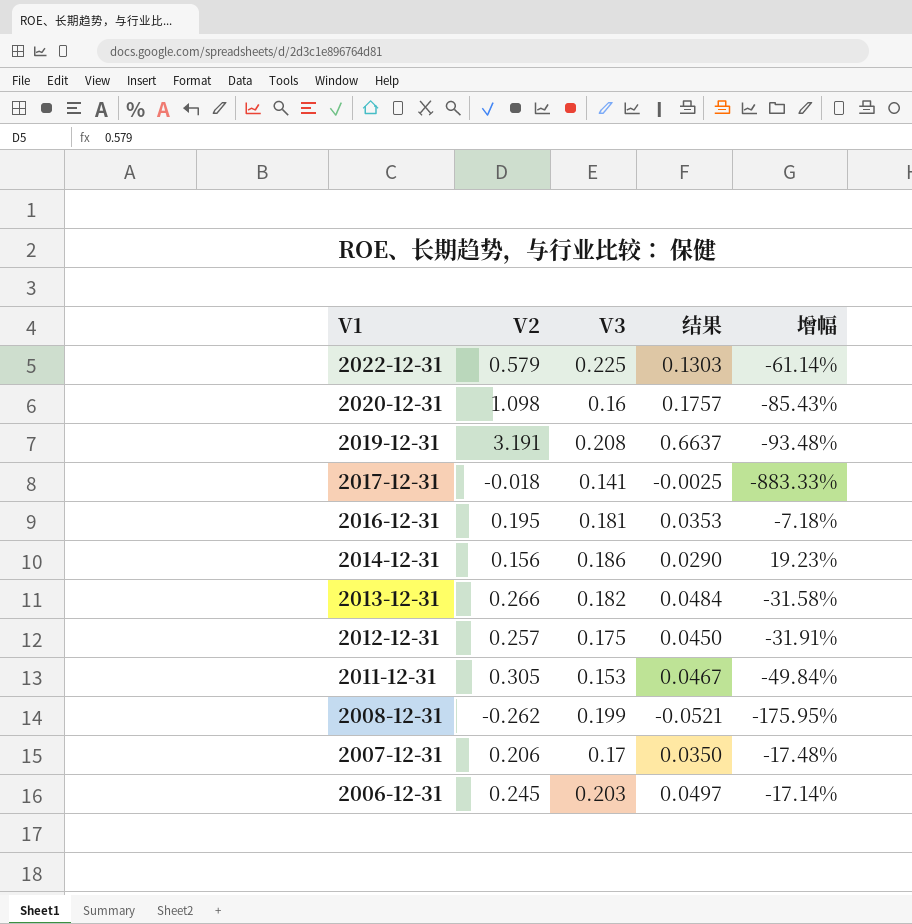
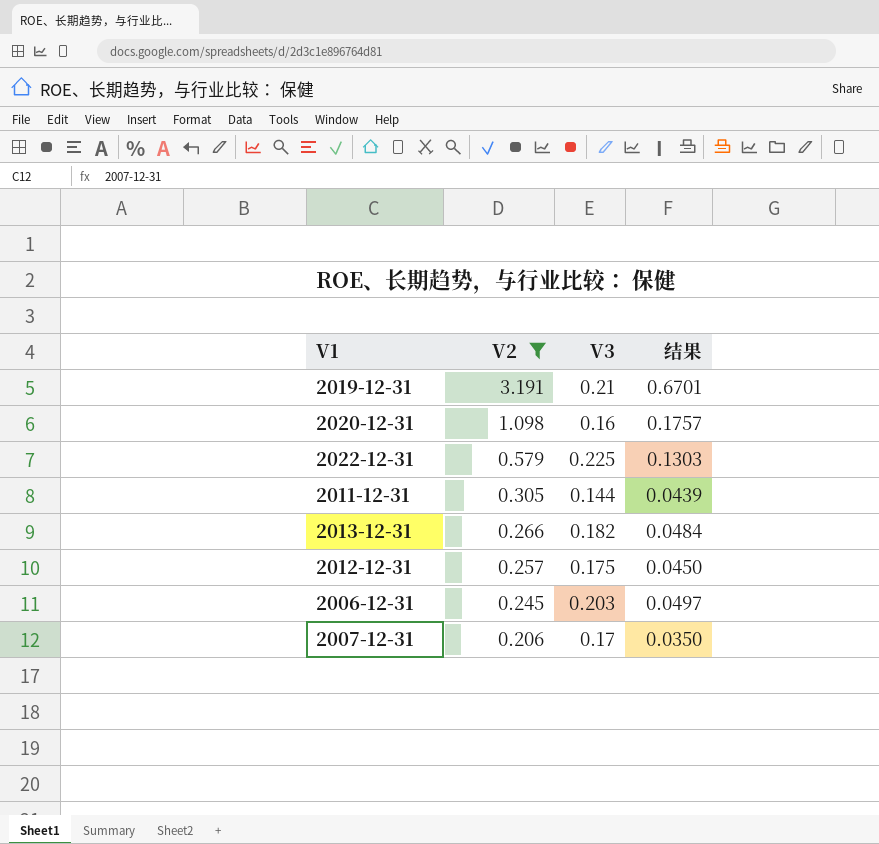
filter: none -> V2 >= 0.206
row order: V1 descending -> V2 descending
column 增幅 | formula: ([V3] - [V2]) / [V2] -> none
2019-12-31 | V3: 0.208 -> 0.21
2019-12-31 | 结果: 0.6637 -> 0.6701
2011-12-31 | V3: 0.153 -> 0.144
2011-12-31 | 结果: 0.0467 -> 0.0439

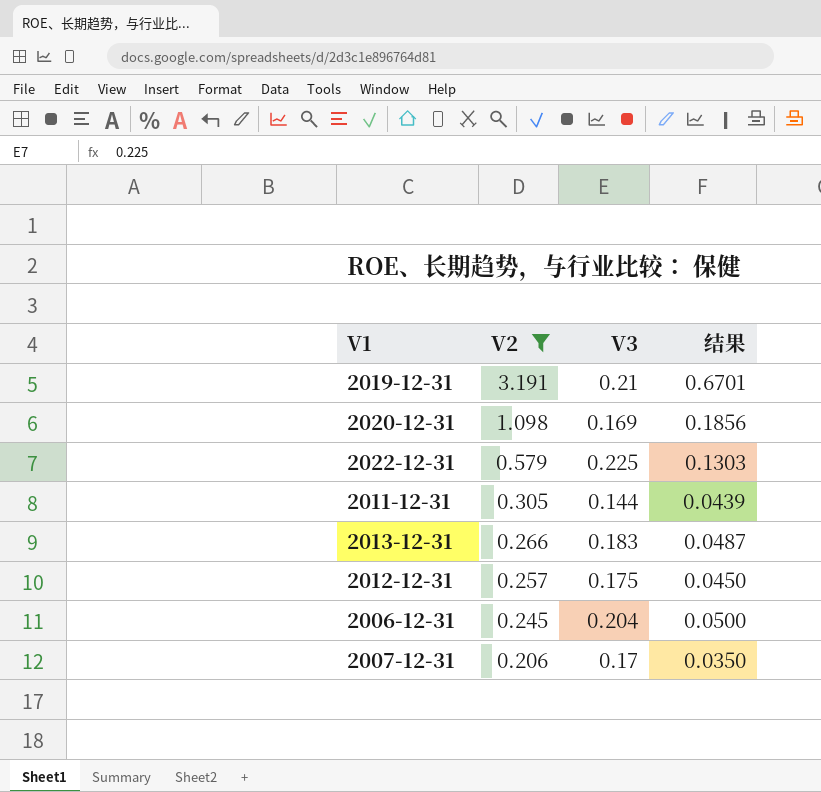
2020-12-31 | V3: 0.16 -> 0.169
2020-12-31 | 结果: 0.1757 -> 0.1856
2013-12-31 | V3: 0.182 -> 0.183
2013-12-31 | 结果: 0.0484 -> 0.0487
2006-12-31 | V3: 0.203 -> 0.204
2006-12-31 | 结果: 0.0497 -> 0.0500

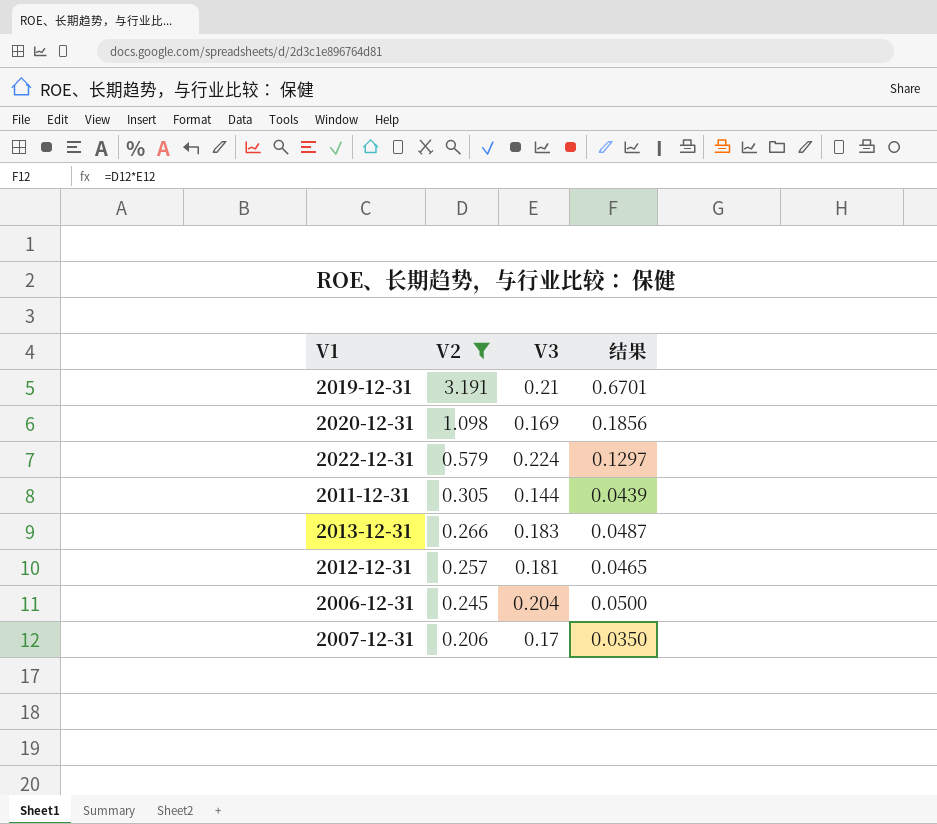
2022-12-31 | V3: 0.225 -> 0.224
2022-12-31 | 结果: 0.1303 -> 0.1297
2012-12-31 | V3: 0.175 -> 0.181
2012-12-31 | 结果: 0.0450 -> 0.0465

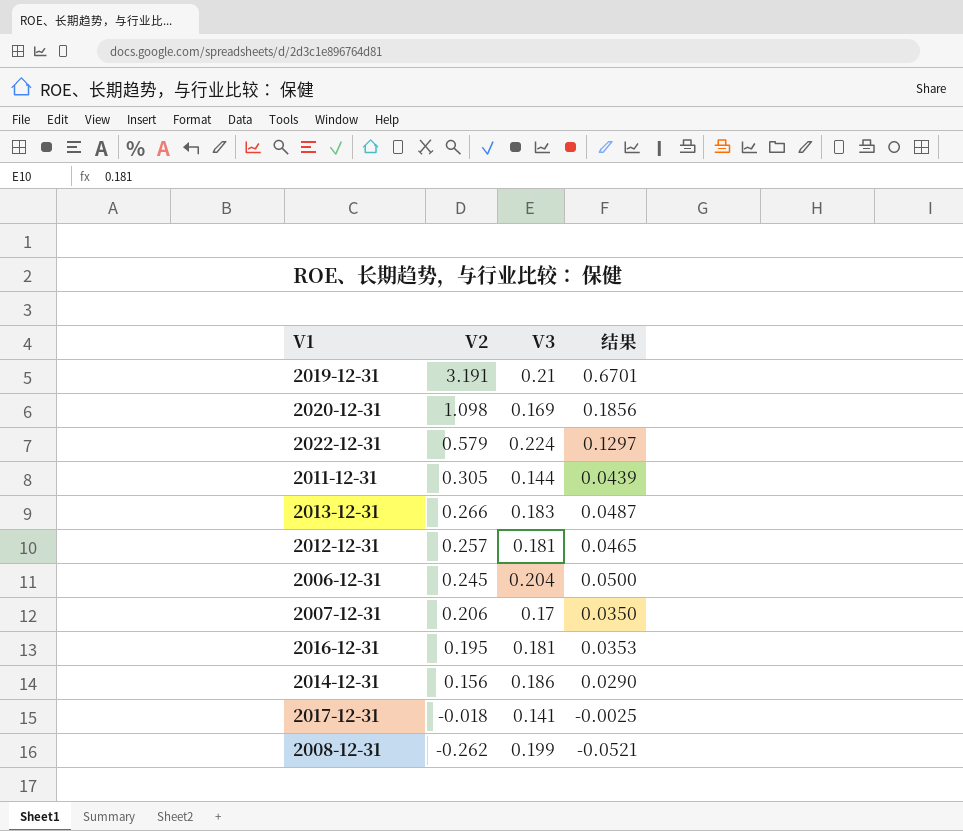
filter: V2 >= 0.206 -> none

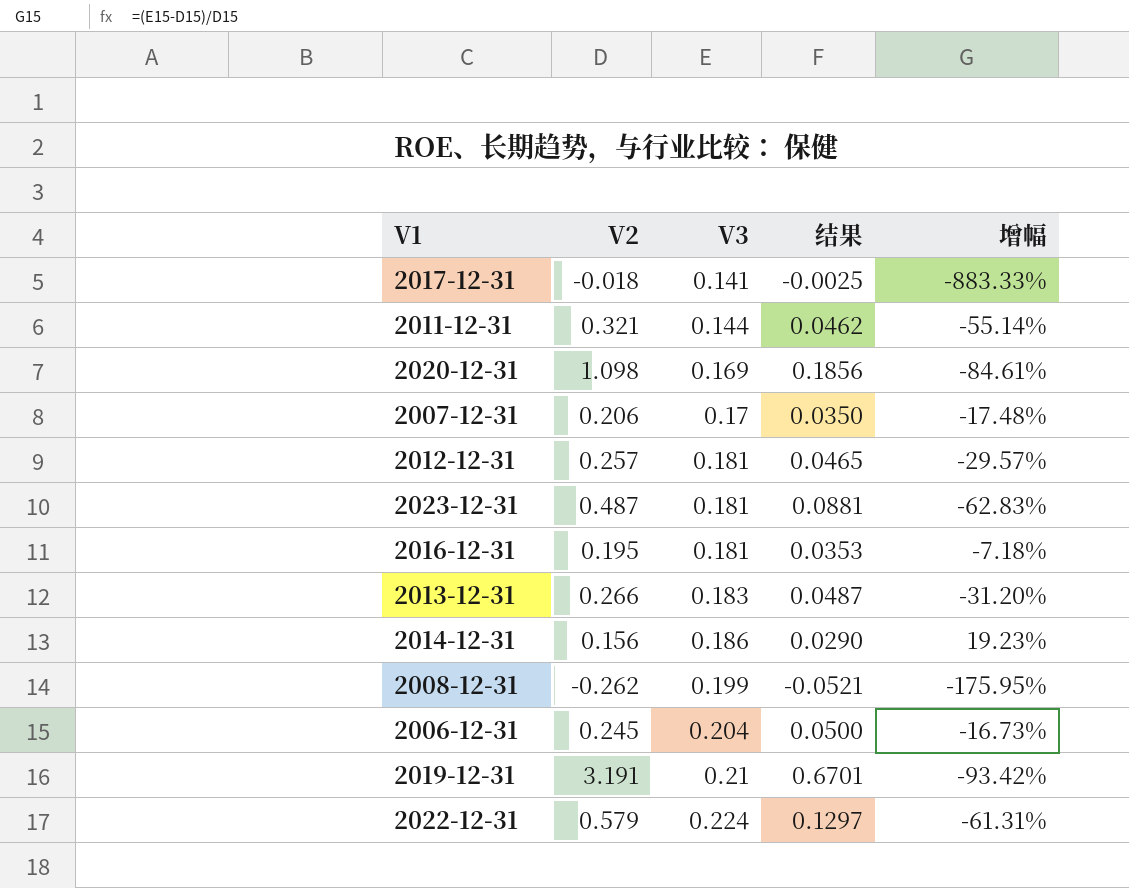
row order: V2 descending -> V3 ascending
column 增幅 | formula: none -> ([V3] - [V2]) / [V2]
2011-12-31 | V2: 0.305 -> 0.321
2011-12-31 | 结果: 0.0439 -> 0.0462
row 2023-12-31: none -> 0.487 | 0.181 | 0.0881 | -62.83%

